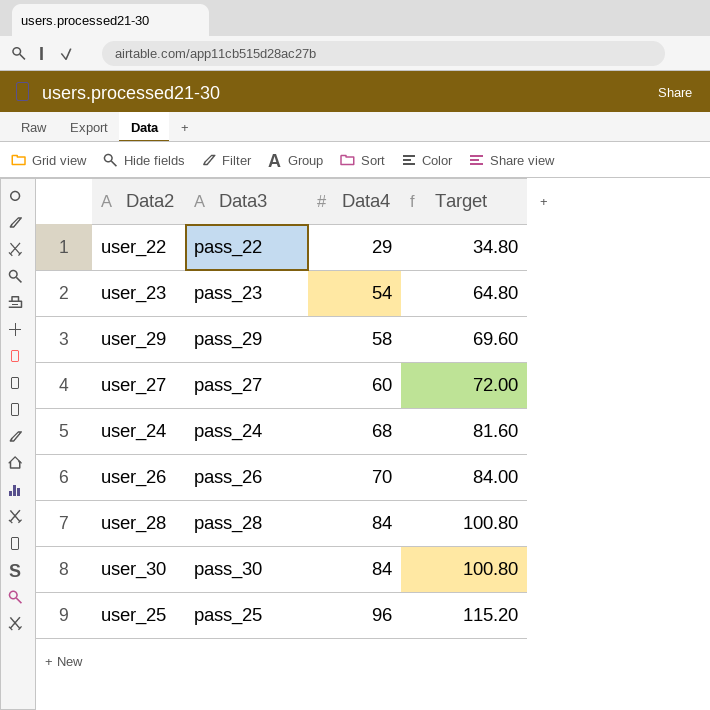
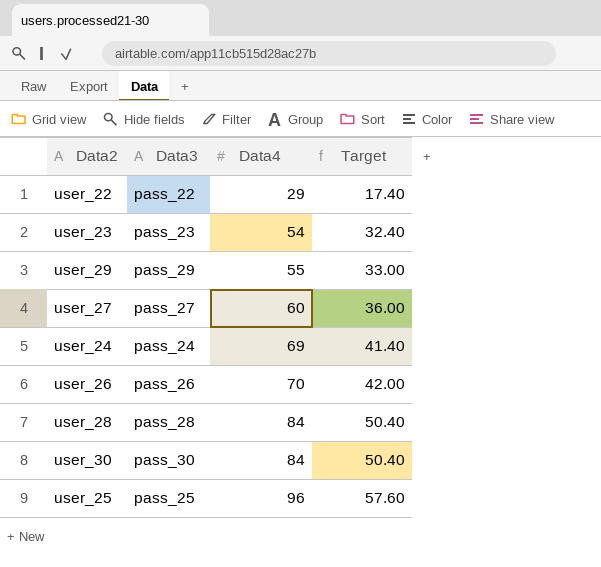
column Target | formula: [Data4] * 1.2 -> [Data4] * 0.6
user_29 | Data4: 58 -> 55
user_24 | Data4: 68 -> 69

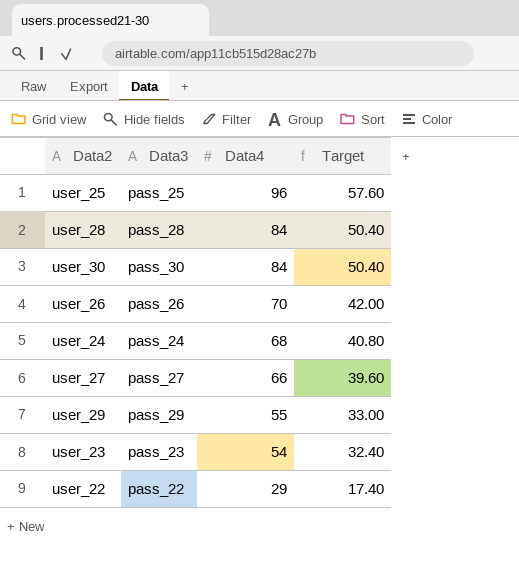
row order: Data4 ascending -> Data4 descending
user_24 | Data4: 69 -> 68
user_24 | Target: 41.40 -> 40.80
user_27 | Data4: 60 -> 66
user_27 | Target: 36.00 -> 39.60

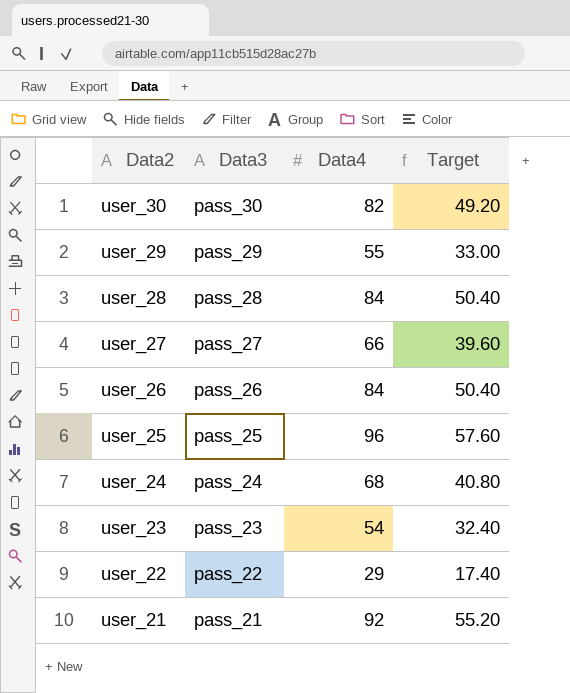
row order: Data4 descending -> Data2 descending
user_30 | Data4: 84 -> 82
user_30 | Target: 50.40 -> 49.20
user_26 | Data4: 70 -> 84
user_26 | Target: 42.00 -> 50.40
row user_21: none -> pass_21 | 92 | 55.20

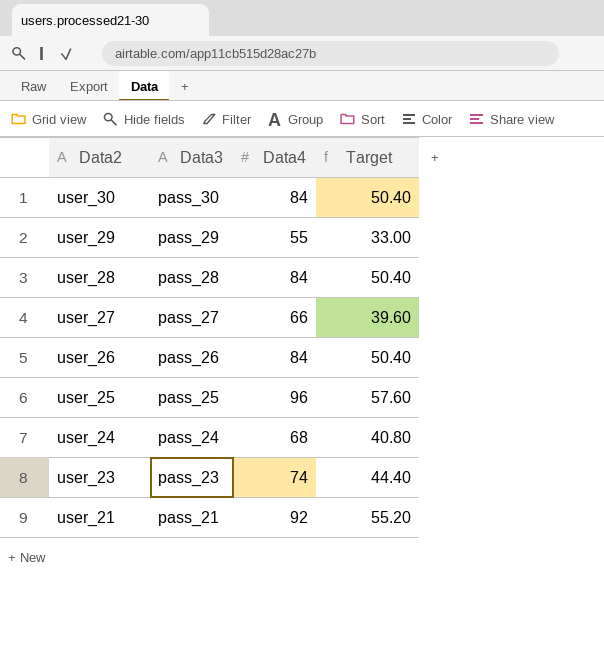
row user_22: pass_22 | 29 | 17.40 -> none
user_30 | Data4: 82 -> 84
user_30 | Target: 49.20 -> 50.40
user_23 | Data4: 54 -> 74
user_23 | Target: 32.40 -> 44.40

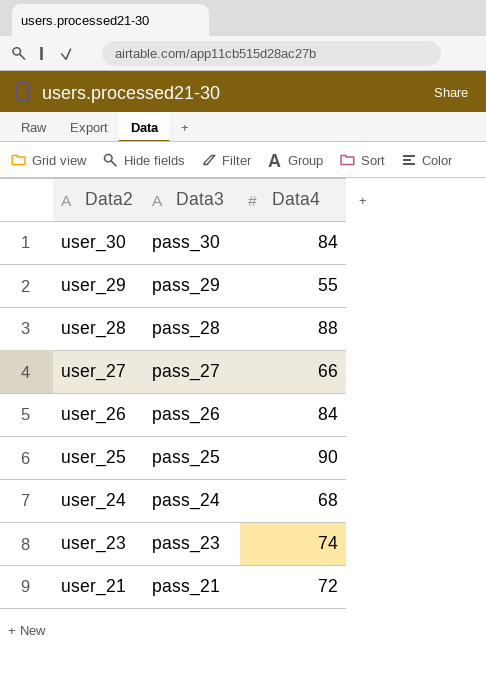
column Target | formula: [Data4] * 0.6 -> none
user_28 | Data4: 84 -> 88
user_25 | Data4: 96 -> 90
user_21 | Data4: 92 -> 72

